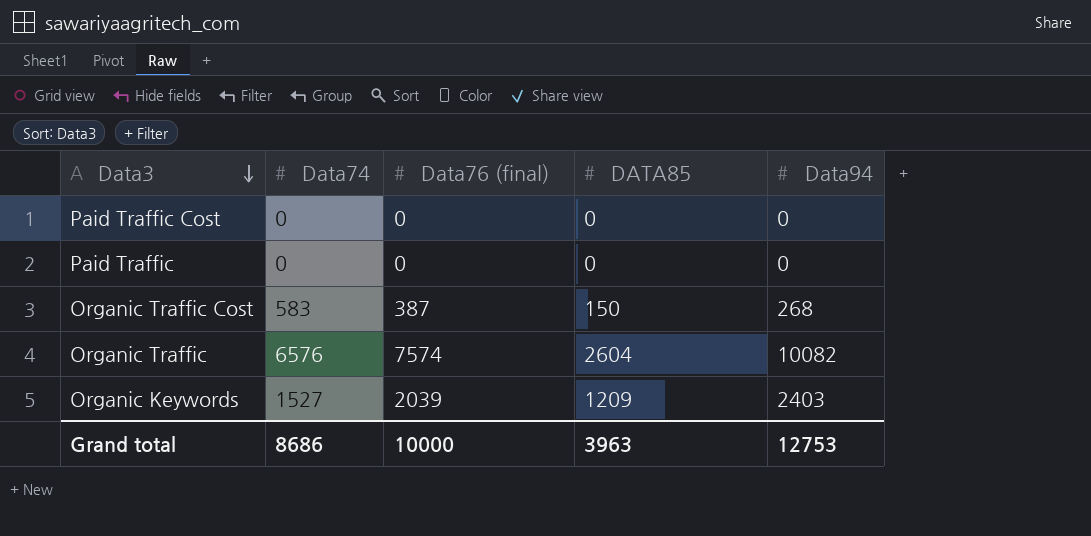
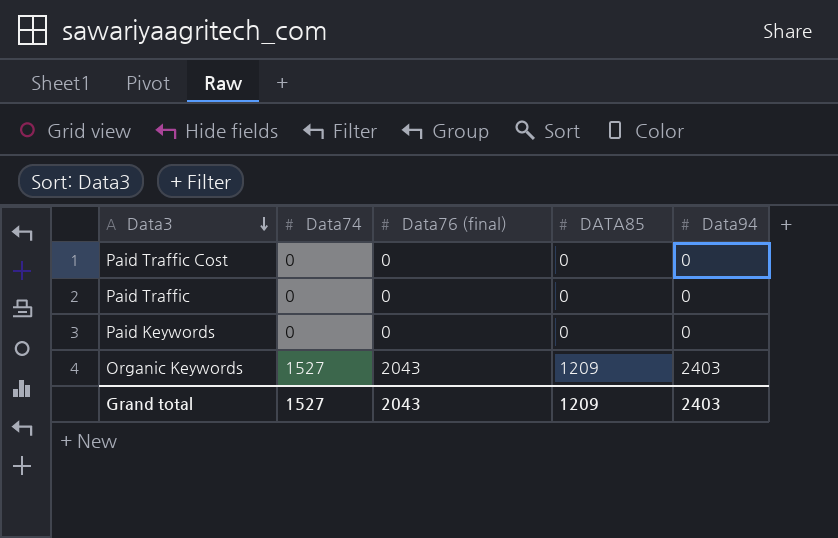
row Organic Traffic Cost: 583 | 387 | 150 | 268 -> none
row Organic Traffic: 6576 | 7574 | 2604 | 10082 -> none
row Paid Keywords: none -> 0 | 0 | 0 | 0
Organic Keywords | Data76 (final): 2039 -> 2043
Grand total | Data74: 8686 -> 1527
Grand total | Data76 (final): 10000 -> 2043
Grand total | DATA85: 3963 -> 1209
Grand total | Data94: 12753 -> 2403

